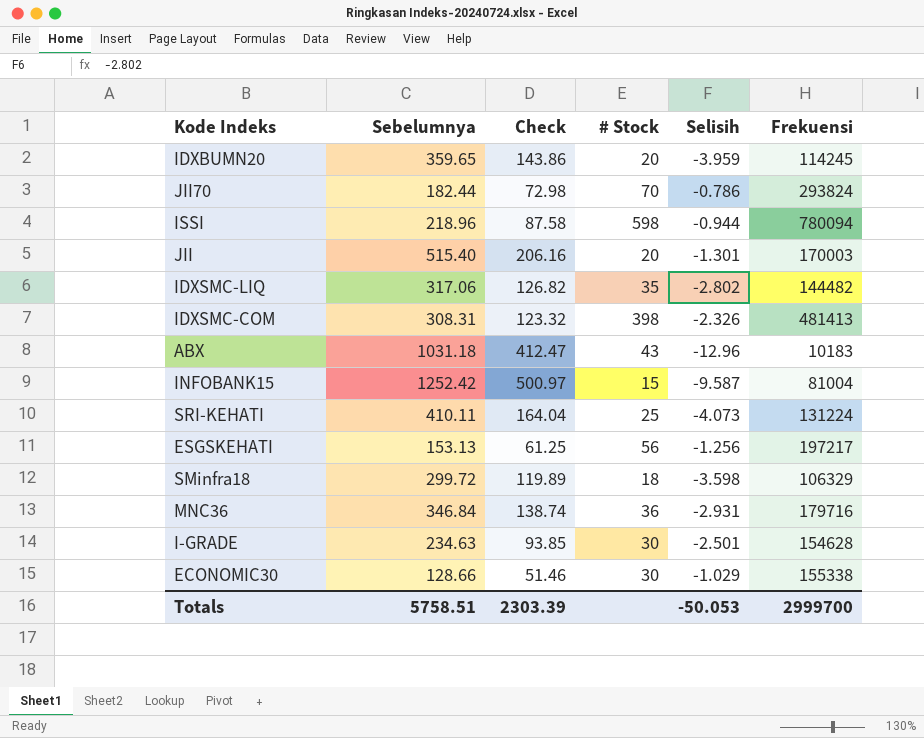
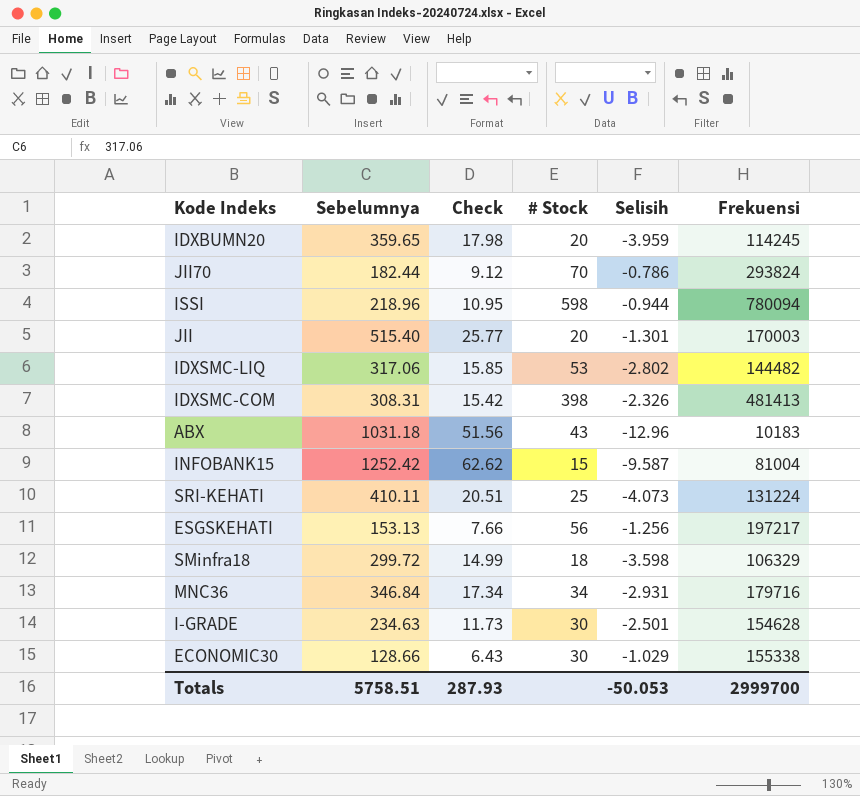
column Check | formula: [Sebelumnya] * 0.4 -> [Sebelumnya] * 0.05
IDXSMC-LIQ | # Stock: 35 -> 53
MNC36 | # Stock: 36 -> 34
Totals | Check: 2303.39 -> 287.93

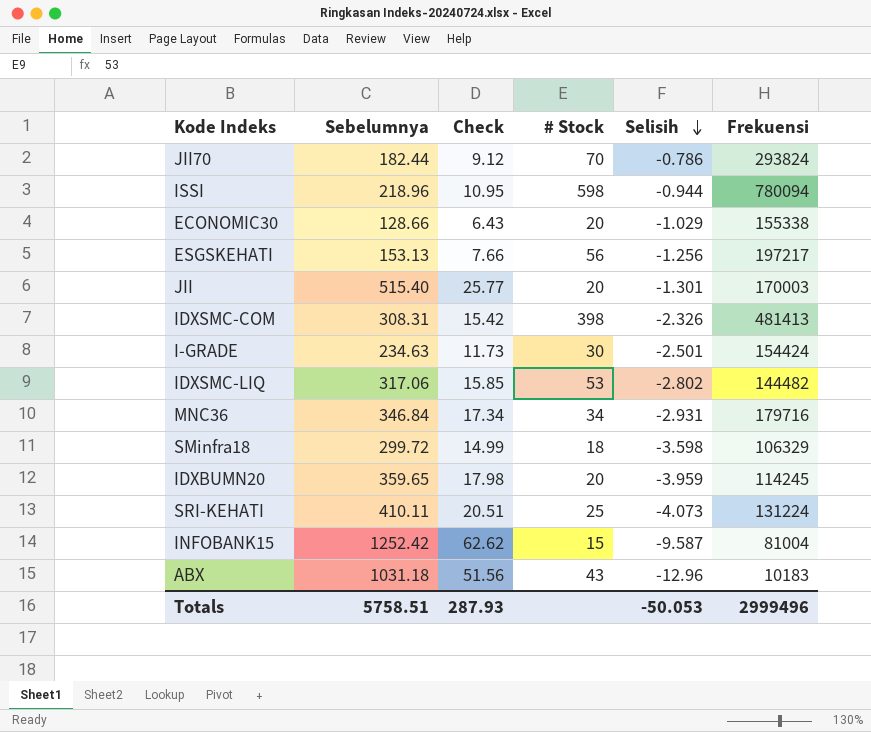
row order: none -> Selisih descending
ECONOMIC30 | # Stock: 30 -> 20
I-GRADE | Frekuensi: 154628 -> 154424
Totals | Frekuensi: 2999700 -> 2999496

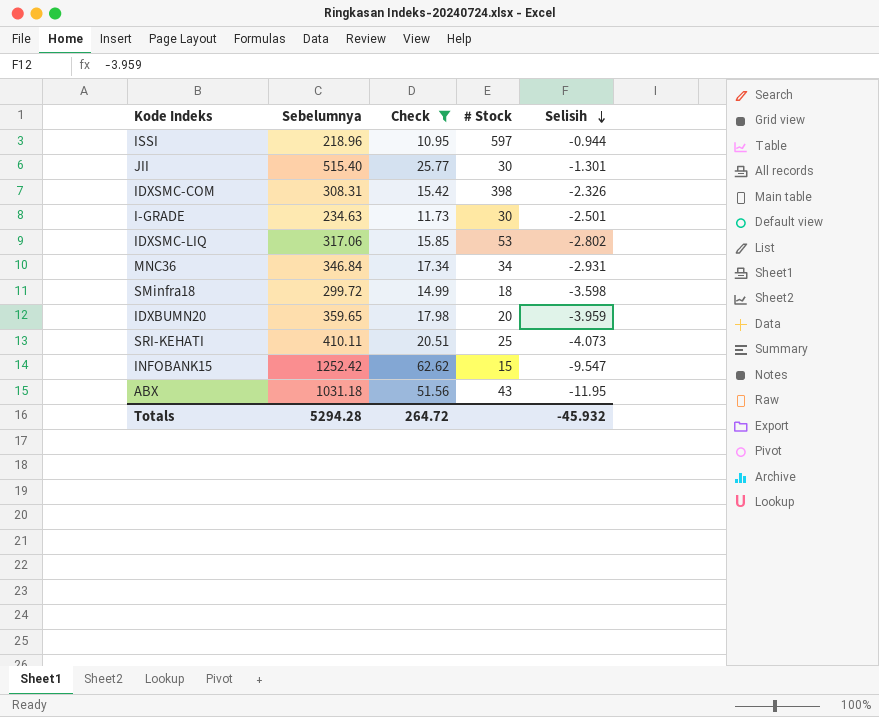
filter: none -> Check >= 10.95
column Frekuensi | position: 6 -> none
ISSI | # Stock: 598 -> 597
JII | # Stock: 20 -> 30
INFOBANK15 | Selisih: -9.587 -> -9.547
ABX | Selisih: -12.96 -> -11.95
Totals | Sebelumnya: 5758.51 -> 5294.28
Totals | Check: 287.93 -> 264.72
Totals | Selisih: -50.053 -> -45.932

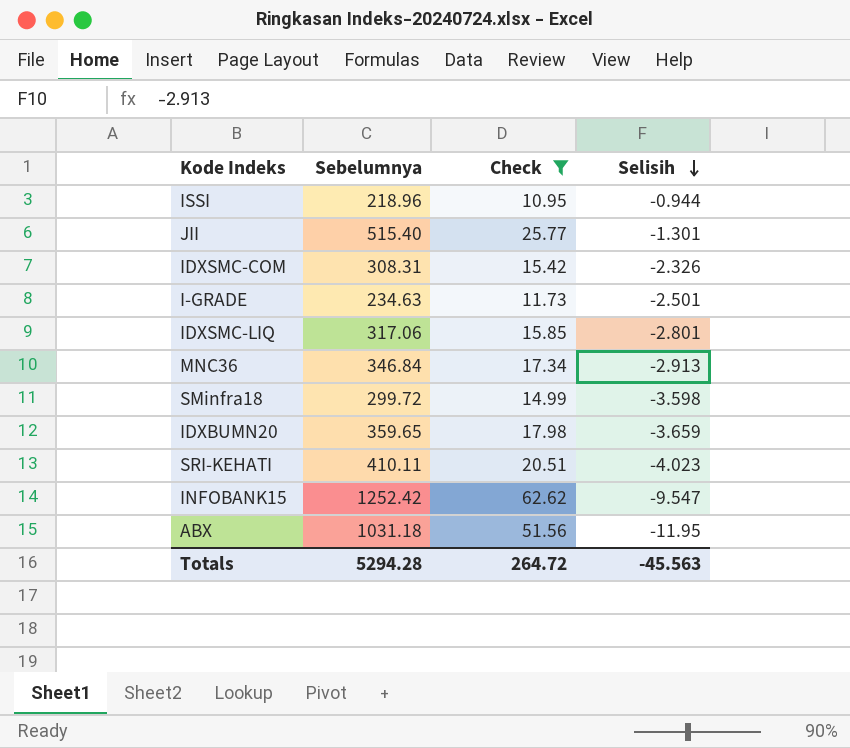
column # Stock | position: 4 -> none
IDXSMC-LIQ | Selisih: -2.802 -> -2.801
MNC36 | Selisih: -2.931 -> -2.913
IDXBUMN20 | Selisih: -3.959 -> -3.659
SRI-KEHATI | Selisih: -4.073 -> -4.023
Totals | Selisih: -45.932 -> -45.563

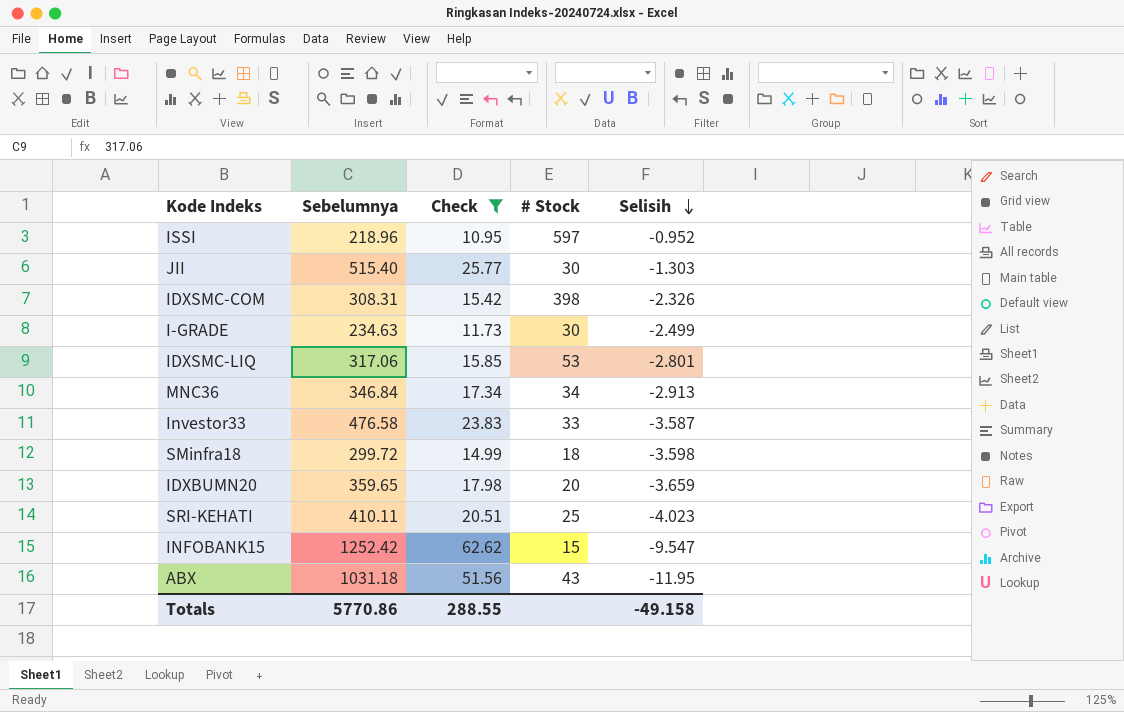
column # Stock | position: none -> 4
ISSI | Selisih: -0.944 -> -0.952
JII | Selisih: -1.301 -> -1.303
I-GRADE | Selisih: -2.501 -> -2.499
row Investor33: none -> 476.58 | 23.83 | 33 | -3.587
Totals | Sebelumnya: 5294.28 -> 5770.86
Totals | Check: 264.72 -> 288.55
Totals | Selisih: -45.563 -> -49.158

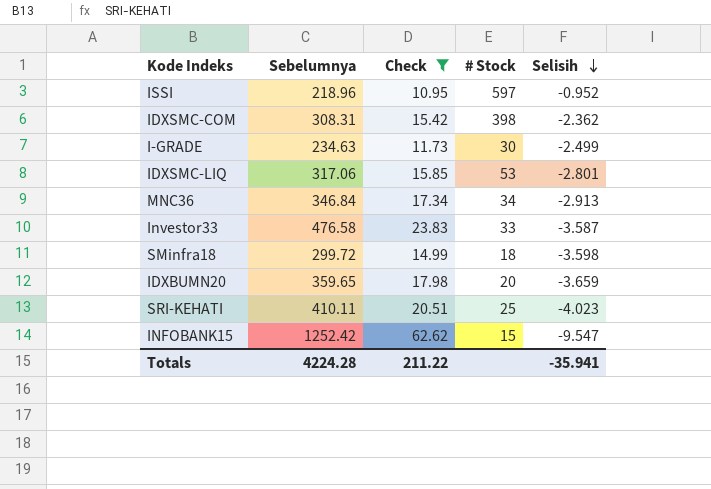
row JII: 515.40 | 25.77 | 30 | -1.303 -> none
row ABX: 1031.18 | 51.56 | 43 | -11.95 -> none
IDXSMC-COM | Selisih: -2.326 -> -2.362
Totals | Sebelumnya: 5770.86 -> 4224.28
Totals | Check: 288.55 -> 211.22
Totals | Selisih: -49.158 -> -35.941

